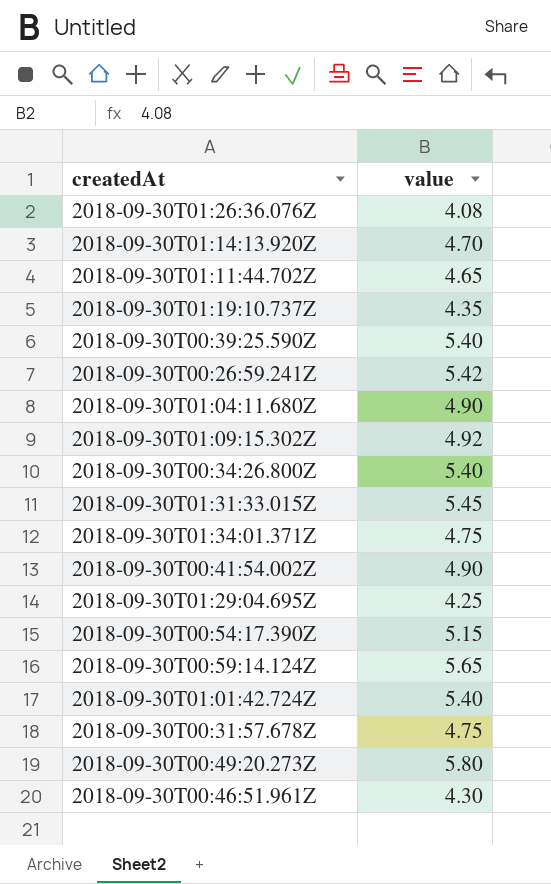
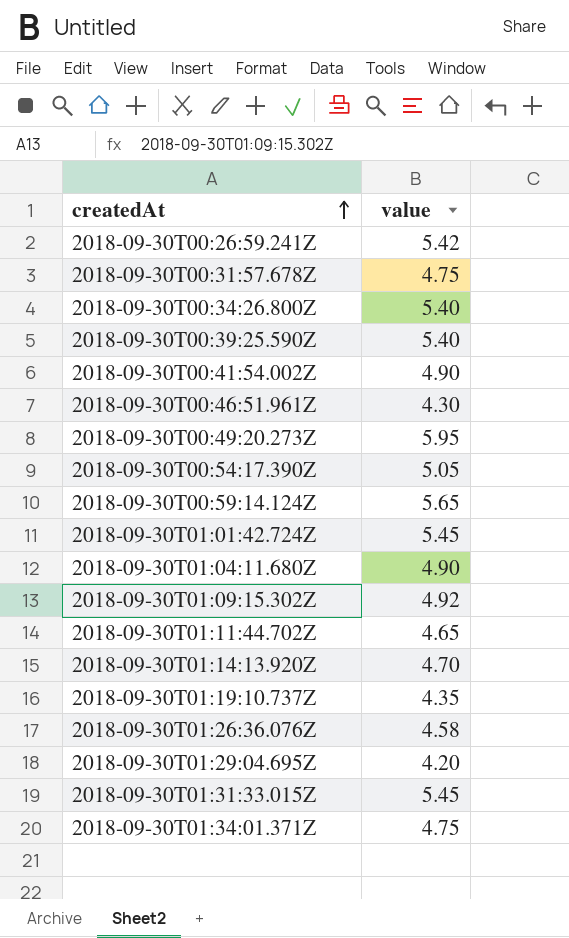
row order: none -> createdAt ascending
2018-09-30T00:49:20.273Z | value: 5.80 -> 5.95
2018-09-30T00:54:17.390Z | value: 5.15 -> 5.05
2018-09-30T01:01:42.724Z | value: 5.40 -> 5.45
2018-09-30T01:26:36.076Z | value: 4.08 -> 4.58
2018-09-30T01:29:04.695Z | value: 4.25 -> 4.20

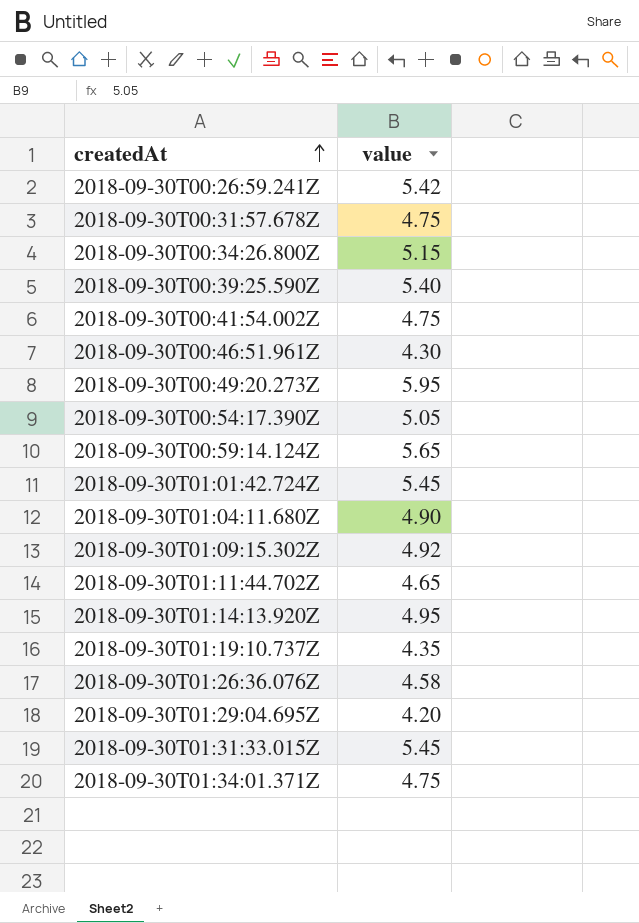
2018-09-30T00:34:26.800Z | value: 5.40 -> 5.15
2018-09-30T00:41:54.002Z | value: 4.90 -> 4.75
2018-09-30T01:14:13.920Z | value: 4.70 -> 4.95

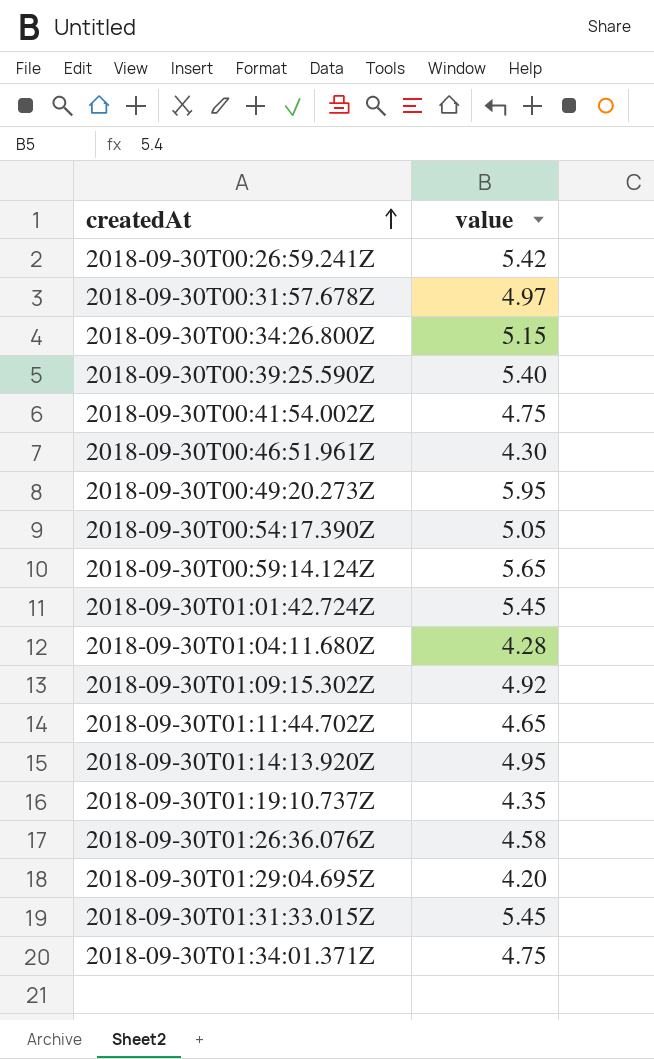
2018-09-30T00:31:57.678Z | value: 4.75 -> 4.97
2018-09-30T01:04:11.680Z | value: 4.90 -> 4.28

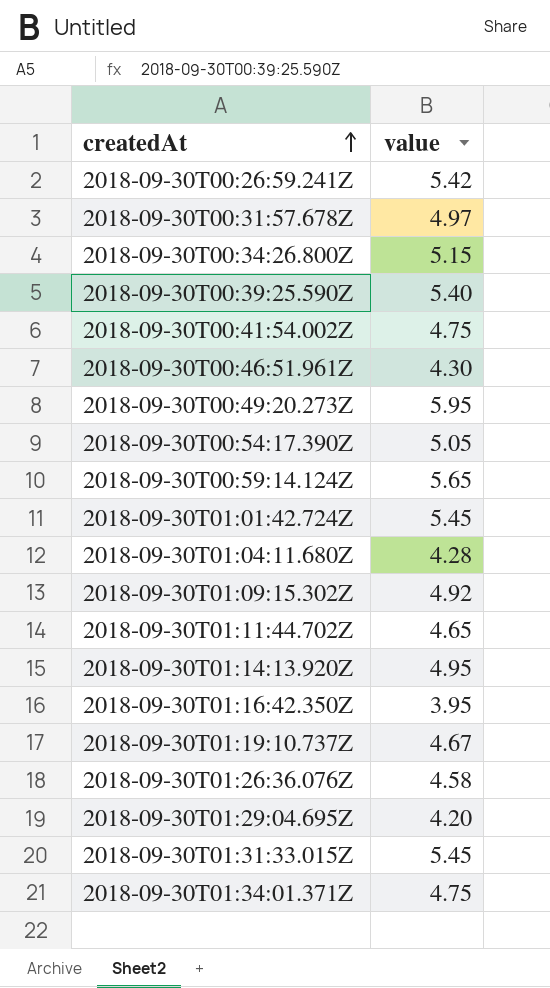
row 2018-09-30T01:16:42.350Z: none -> 3.95
2018-09-30T01:19:10.737Z | value: 4.35 -> 4.67

